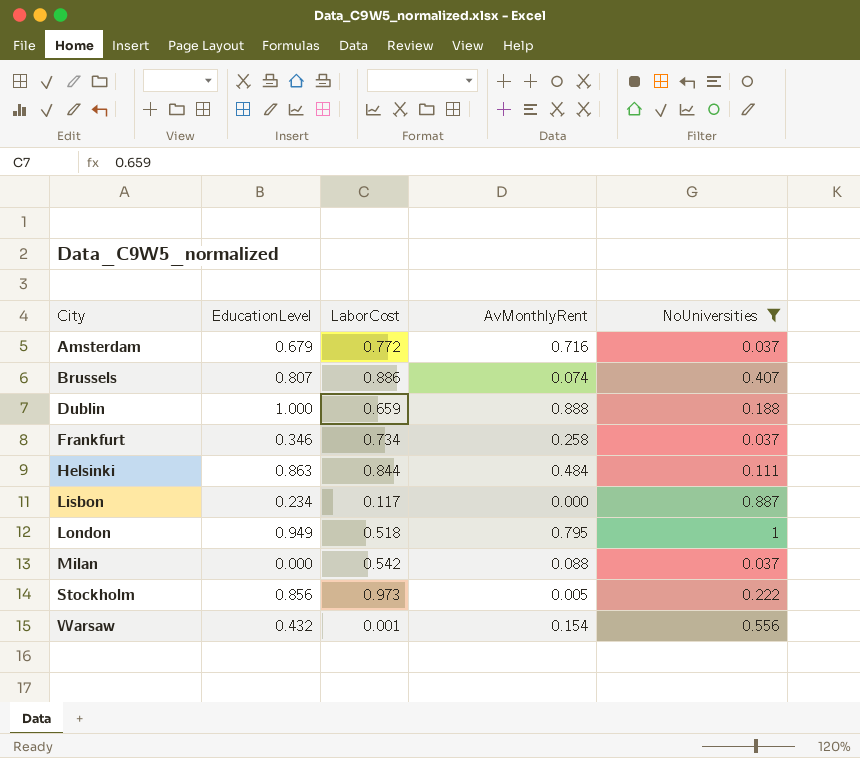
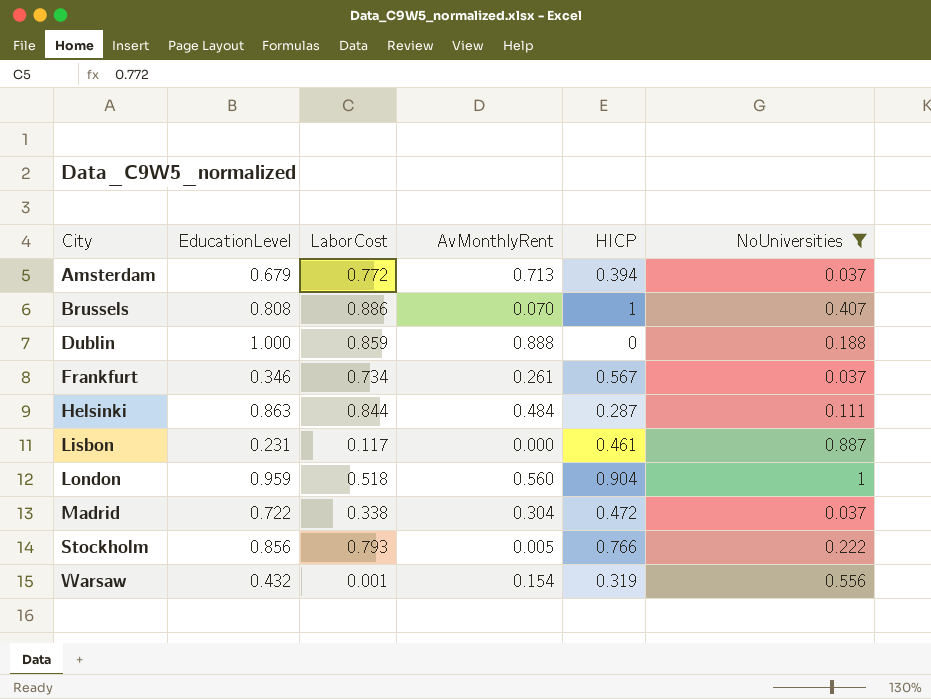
column HICP | position: none -> 5
row Milan: 0.000 | 0.542 | 0.088 | 0.037 -> none
Amsterdam | AvMonthlyRent: 0.716 -> 0.713
Brussels | EducationLevel: 0.807 -> 0.808
Brussels | AvMonthlyRent: 0.074 -> 0.070
Dublin | LaborCost: 0.659 -> 0.859
Frankfurt | AvMonthlyRent: 0.258 -> 0.261
Lisbon | EducationLevel: 0.234 -> 0.231
London | EducationLevel: 0.949 -> 0.959
London | AvMonthlyRent: 0.795 -> 0.560
row Madrid: none -> 0.722 | 0.338 | 0.304 | 0.472 | 0.037
Stockholm | LaborCost: 0.973 -> 0.793

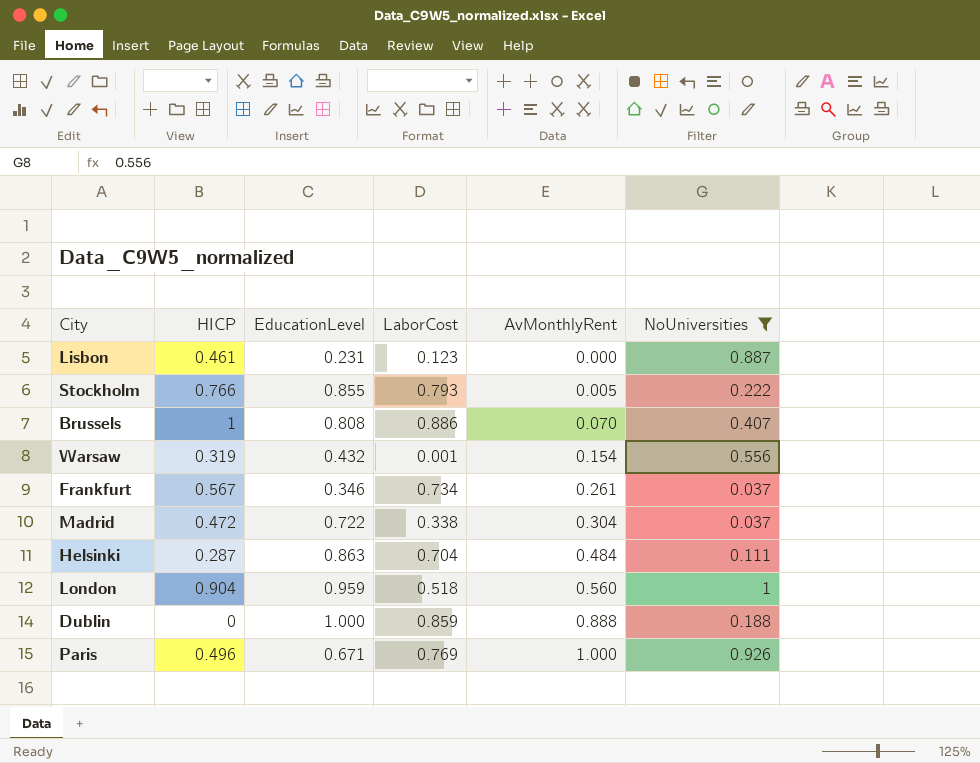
row order: City ascending -> AvMonthlyRent ascending
column HICP | position: 5 -> 2
row Amsterdam: 0.679 | 0.772 | 0.713 | 0.394 | 0.037 -> none
Lisbon | LaborCost: 0.117 -> 0.123
Stockholm | EducationLevel: 0.856 -> 0.855
Helsinki | LaborCost: 0.844 -> 0.704
row Paris: none -> 0.496 | 0.671 | 0.769 | 1.000 | 0.926

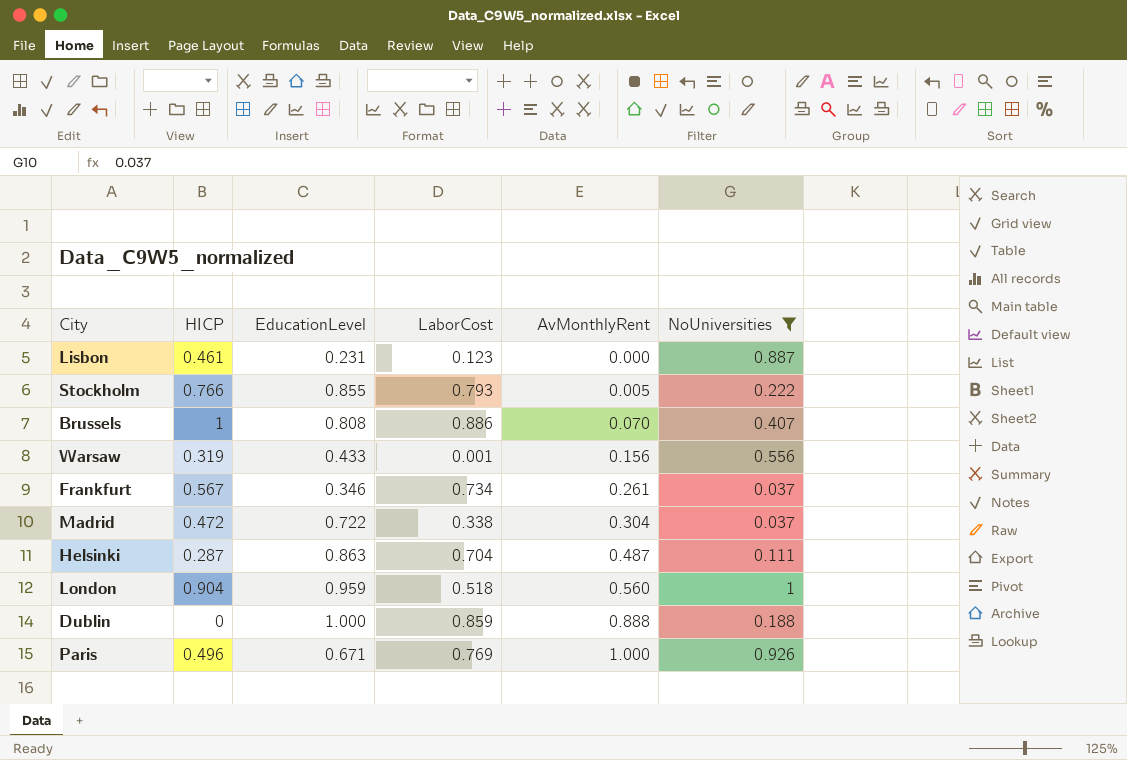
Warsaw | EducationLevel: 0.432 -> 0.433
Warsaw | AvMonthlyRent: 0.154 -> 0.156
Helsinki | AvMonthlyRent: 0.484 -> 0.487

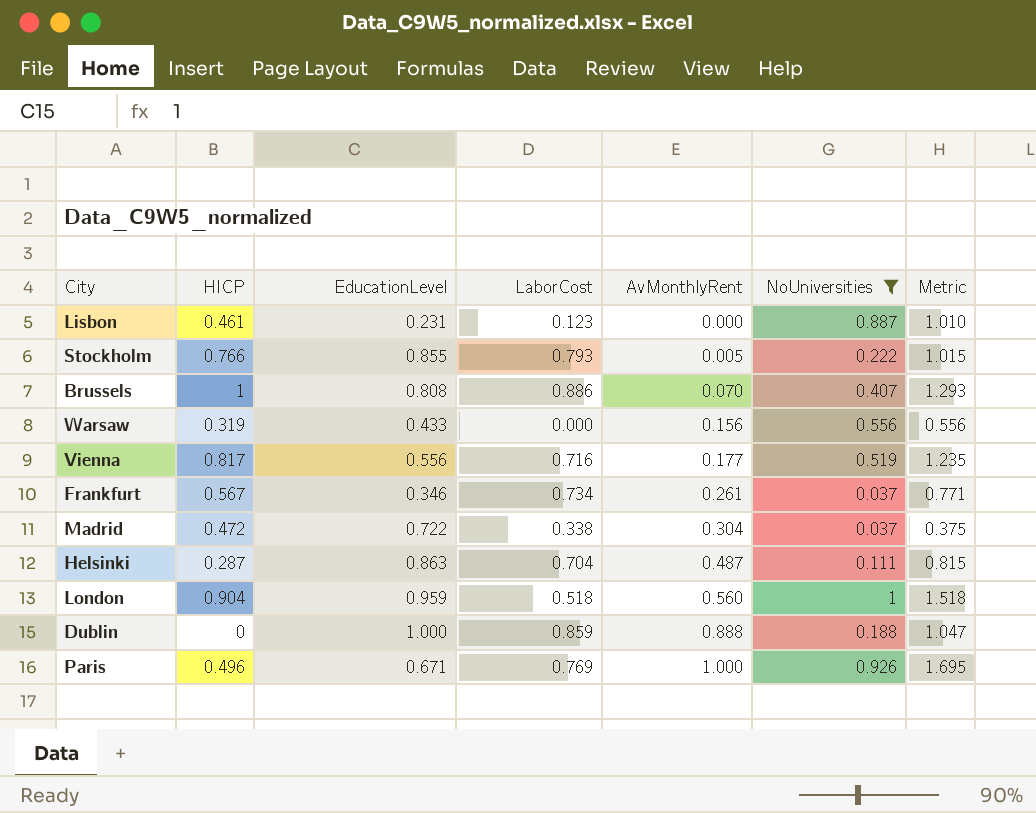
column Metric | formula: none -> [LaborCost] + [NoUniversities]
Warsaw | LaborCost: 0.001 -> 0.000
row Vienna: none -> 0.817 | 0.556 | 0.716 | 0.177 | 0.519 | 1.235

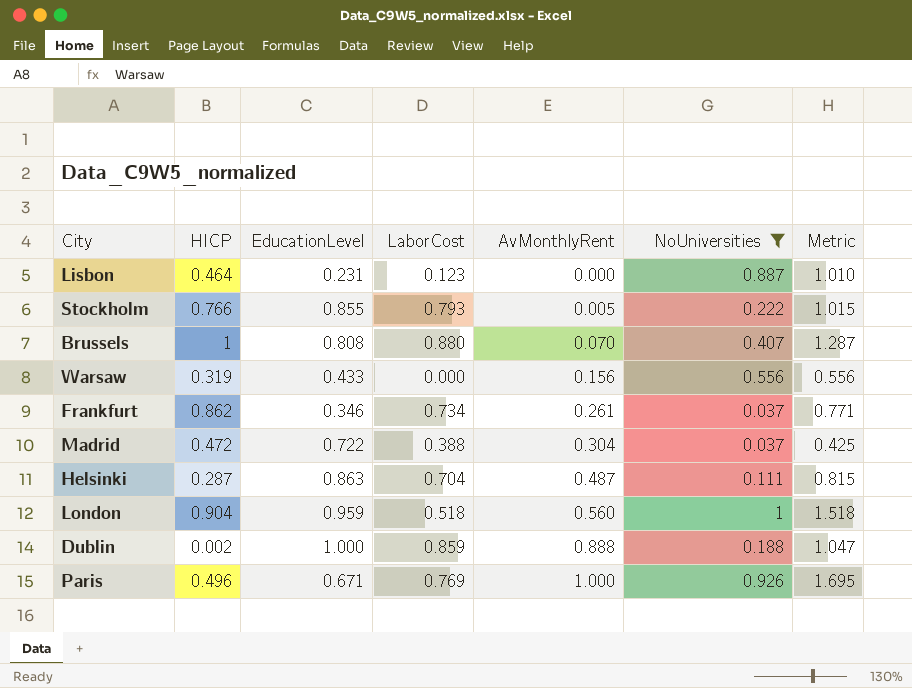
row Vienna: 0.817 | 0.556 | 0.716 | 0.177 | 0.519 | 1.235 -> none
Lisbon | HICP: 0.461 -> 0.464
Brussels | LaborCost: 0.886 -> 0.880
Brussels | Metric: 1.293 -> 1.287
Frankfurt | HICP: 0.567 -> 0.862
Madrid | LaborCost: 0.338 -> 0.388
Madrid | Metric: 0.375 -> 0.425
Dublin | HICP: 0 -> 0.002

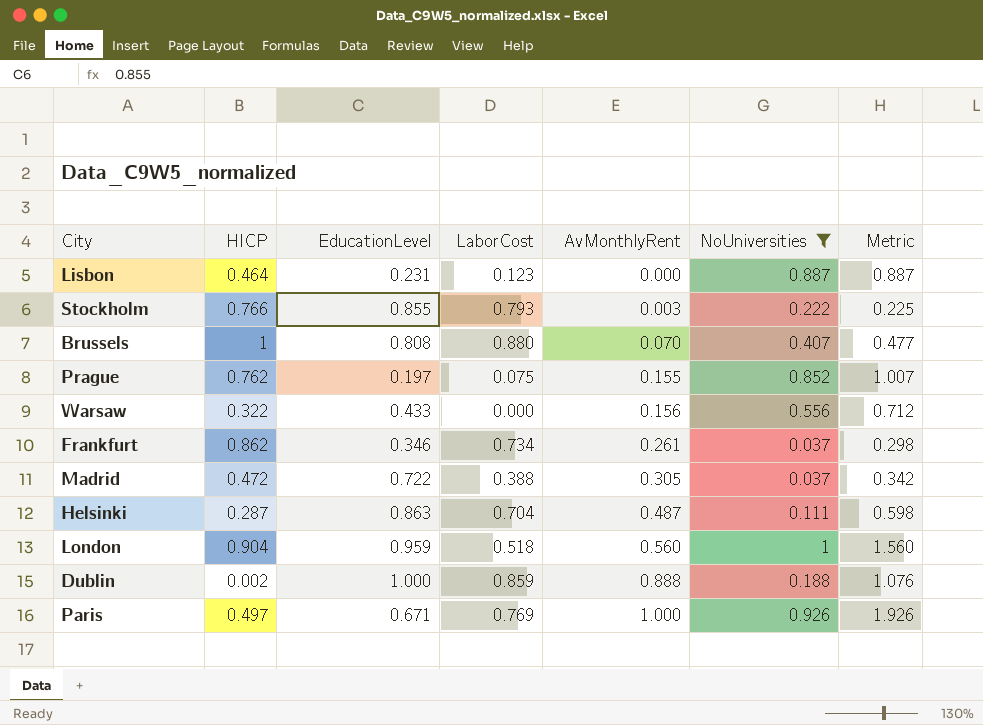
column Metric | formula: [LaborCost] + [NoUniversities] -> [AvMonthlyRent] + [NoUniversities]
Stockholm | AvMonthlyRent: 0.005 -> 0.003
row Prague: none -> 0.762 | 0.197 | 0.075 | 0.155 | 0.852 | 1.007
Warsaw | HICP: 0.319 -> 0.322
Madrid | AvMonthlyRent: 0.304 -> 0.305
Paris | HICP: 0.496 -> 0.497

